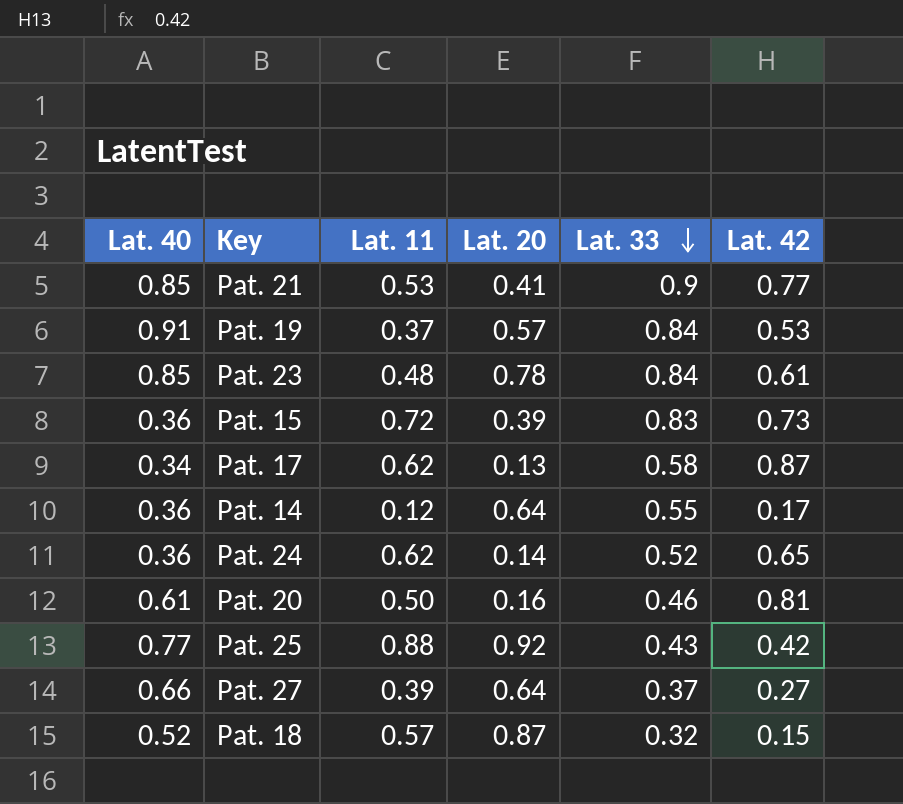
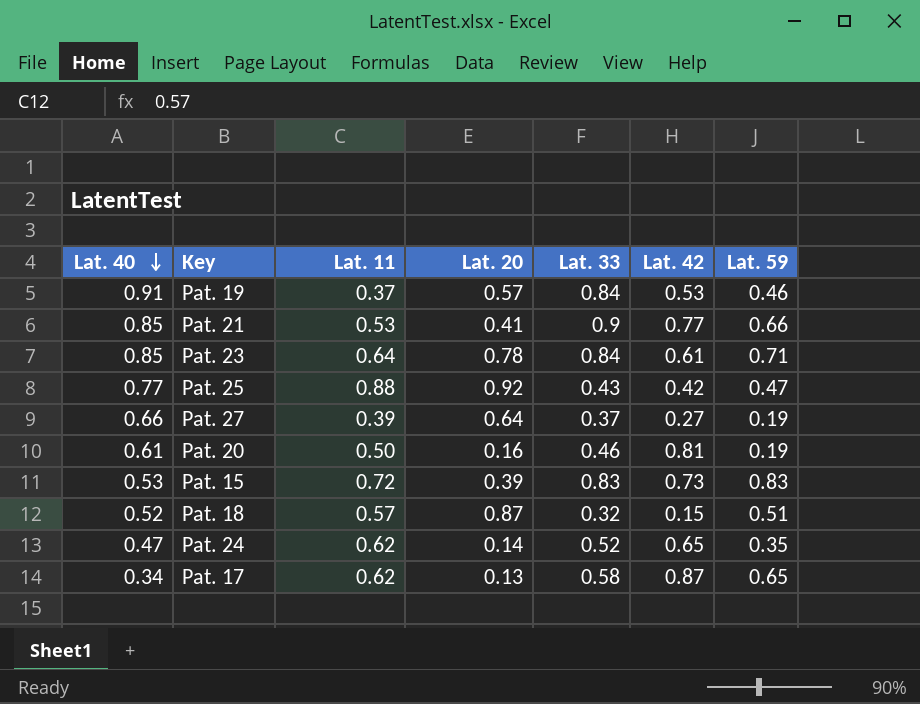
row order: Lat. 33 descending -> Lat. 40 descending
column Lat. 59 | position: none -> 7
row Pat. 14: 0.36 | 0.12 | 0.64 | 0.55 | 0.17 -> none
Pat. 23 | Lat. 11: 0.48 -> 0.64
Pat. 15 | Lat. 40: 0.36 -> 0.53
Pat. 24 | Lat. 40: 0.36 -> 0.47

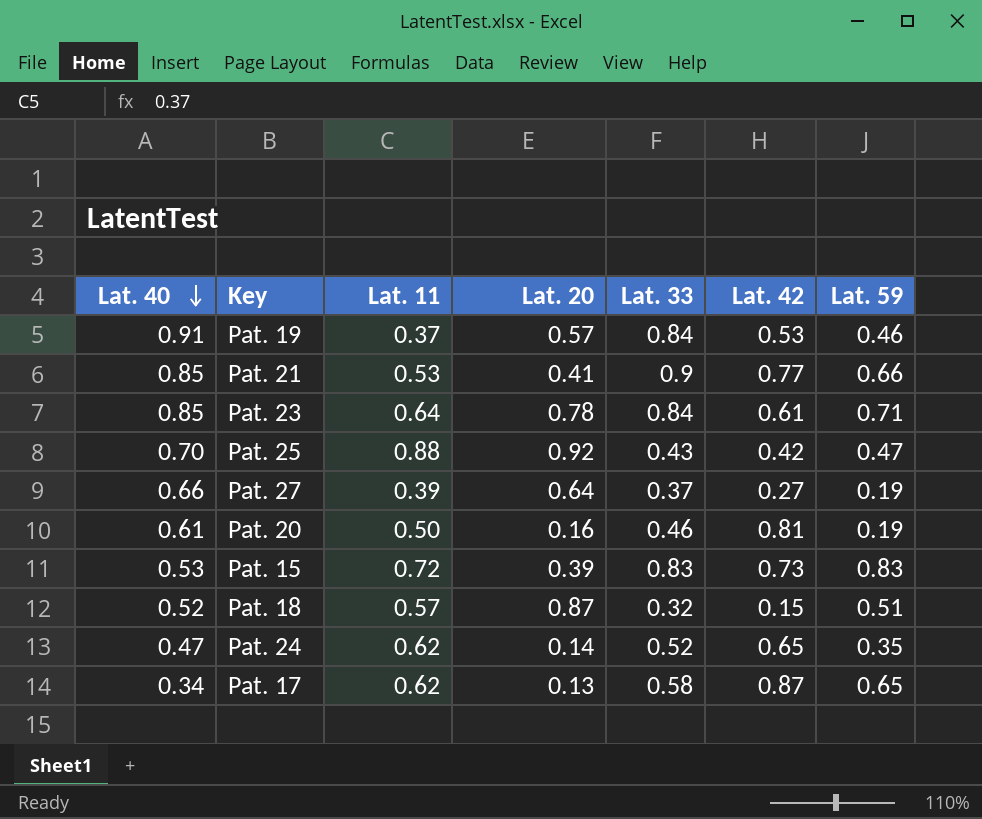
Pat. 25 | Lat. 40: 0.77 -> 0.70

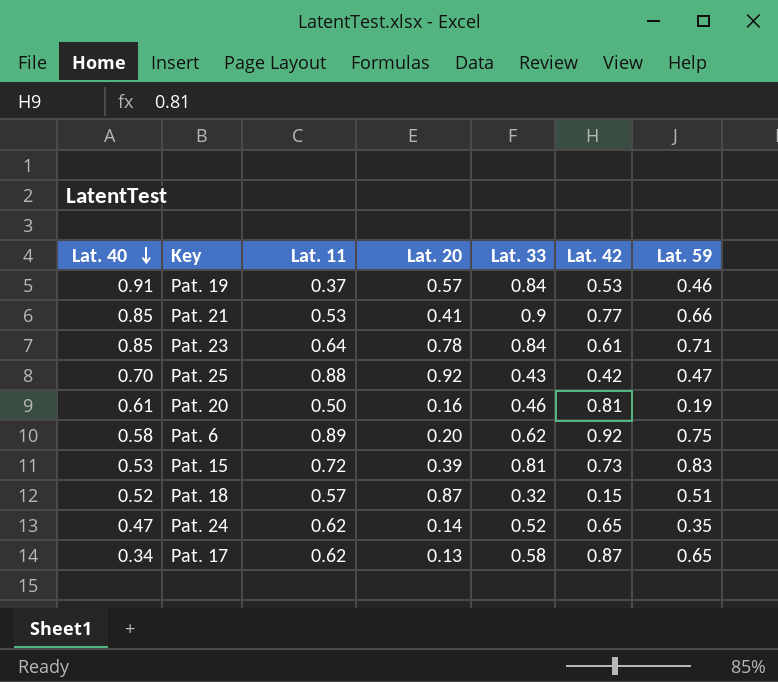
row Pat. 27: 0.66 | 0.39 | 0.64 | 0.37 | 0.27 | 0.19 -> none
row Pat. 6: none -> 0.58 | 0.89 | 0.20 | 0.62 | 0.92 | 0.75
Pat. 15 | Lat. 33: 0.83 -> 0.81

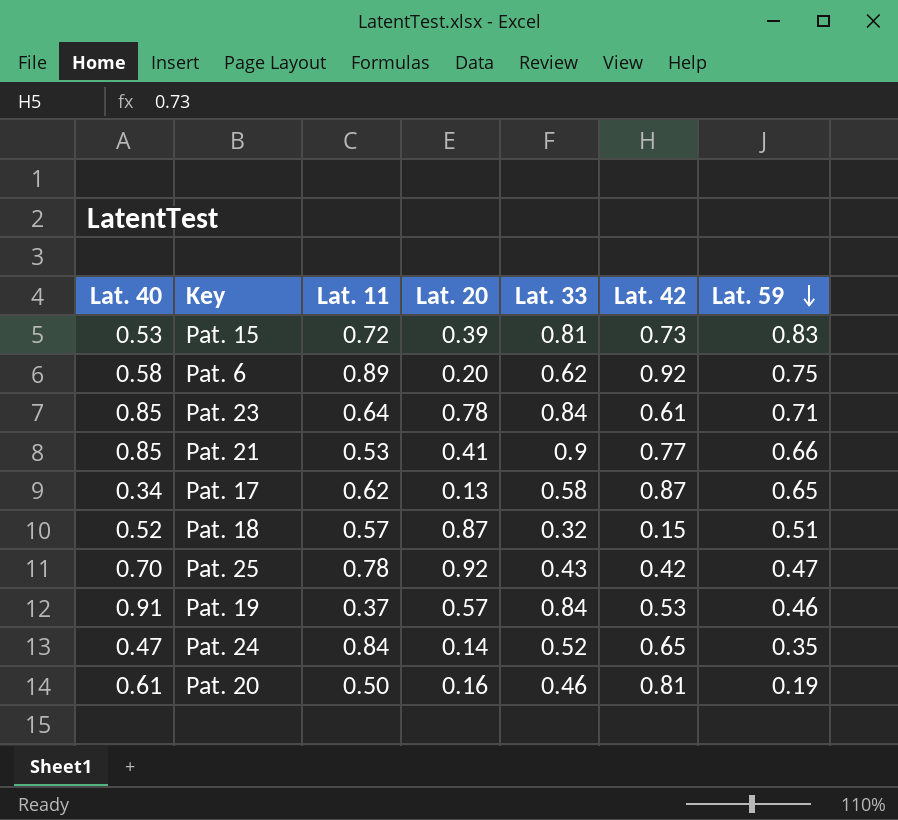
row order: Lat. 40 descending -> Lat. 59 descending
Pat. 25 | Lat. 11: 0.88 -> 0.78
Pat. 24 | Lat. 11: 0.62 -> 0.84

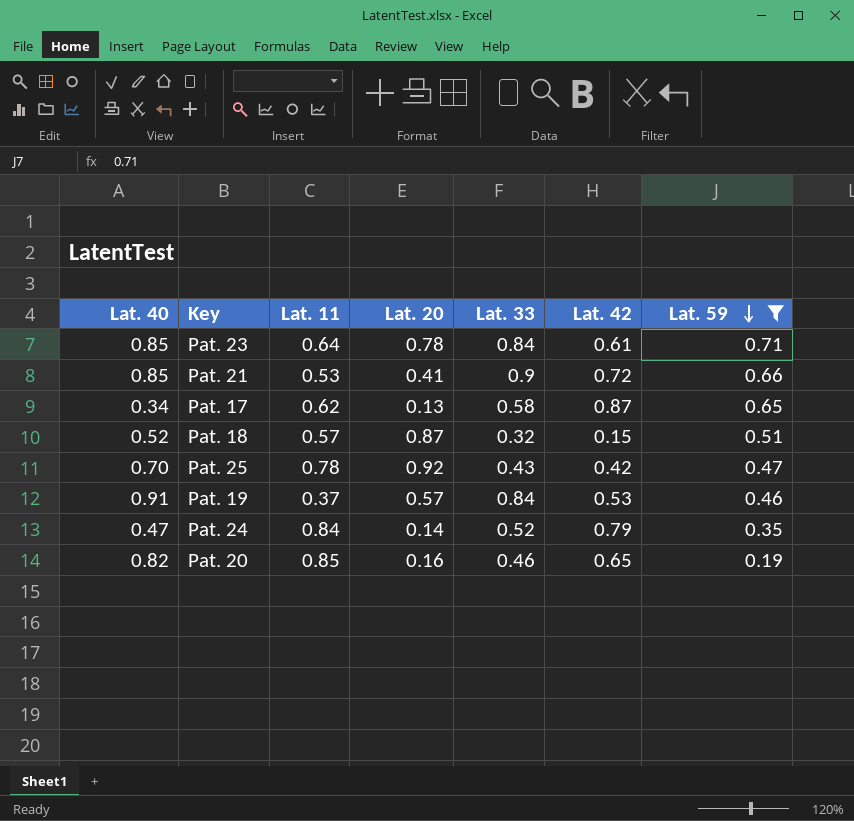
filter: none -> Lat. 59 <= 0.71
Pat. 21 | Lat. 42: 0.77 -> 0.72
Pat. 24 | Lat. 42: 0.65 -> 0.79
Pat. 20 | Lat. 40: 0.61 -> 0.82
Pat. 20 | Lat. 11: 0.50 -> 0.85
Pat. 20 | Lat. 42: 0.81 -> 0.65

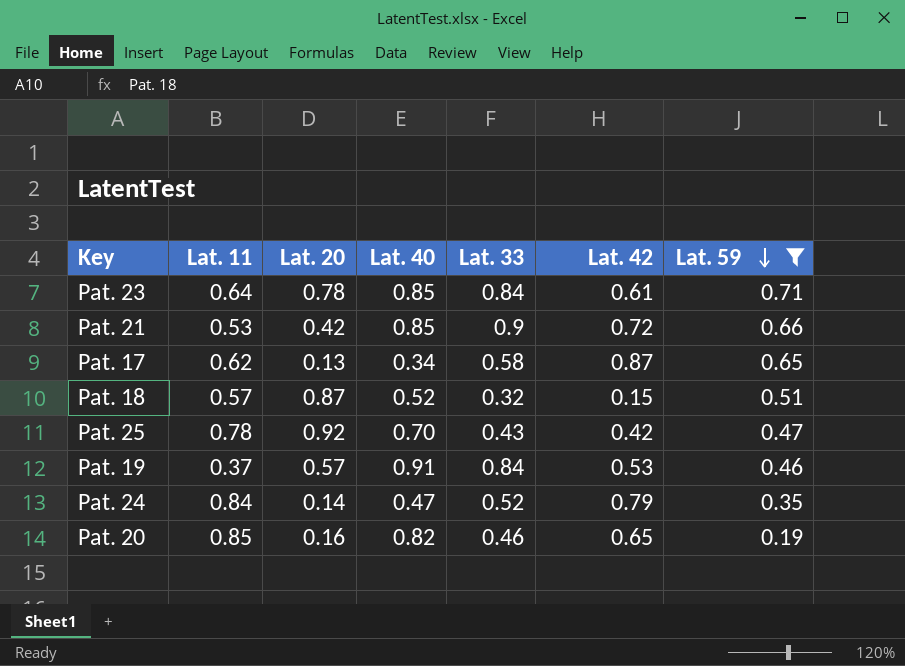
column Lat. 40 | position: 1 -> 4
Pat. 21 | Lat. 20: 0.41 -> 0.42

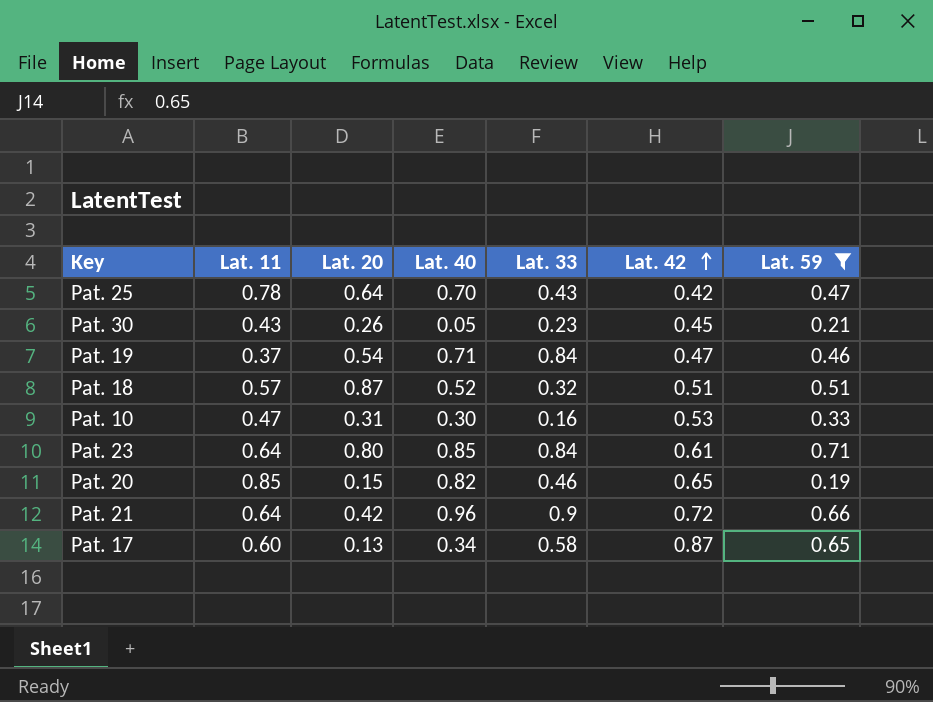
row order: Lat. 59 descending -> Lat. 42 ascending
row Pat. 24: 0.84 | 0.14 | 0.47 | 0.52 | 0.79 | 0.35 -> none
Pat. 25 | Lat. 20: 0.92 -> 0.64
row Pat. 30: none -> 0.43 | 0.26 | 0.05 | 0.23 | 0.45 | 0.21
Pat. 19 | Lat. 20: 0.57 -> 0.54
Pat. 19 | Lat. 40: 0.91 -> 0.71
Pat. 19 | Lat. 42: 0.53 -> 0.47
Pat. 18 | Lat. 42: 0.15 -> 0.51
row Pat. 10: none -> 0.47 | 0.31 | 0.30 | 0.16 | 0.53 | 0.33
Pat. 23 | Lat. 20: 0.78 -> 0.80
Pat. 20 | Lat. 20: 0.16 -> 0.15
Pat. 21 | Lat. 11: 0.53 -> 0.64
Pat. 21 | Lat. 40: 0.85 -> 0.96
Pat. 17 | Lat. 11: 0.62 -> 0.60

